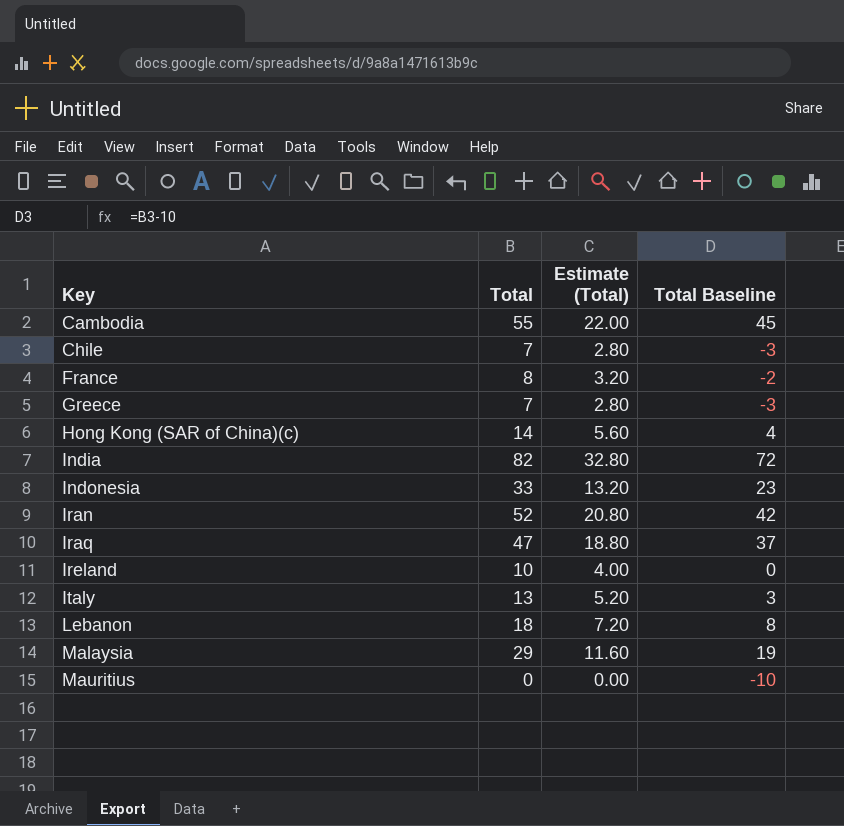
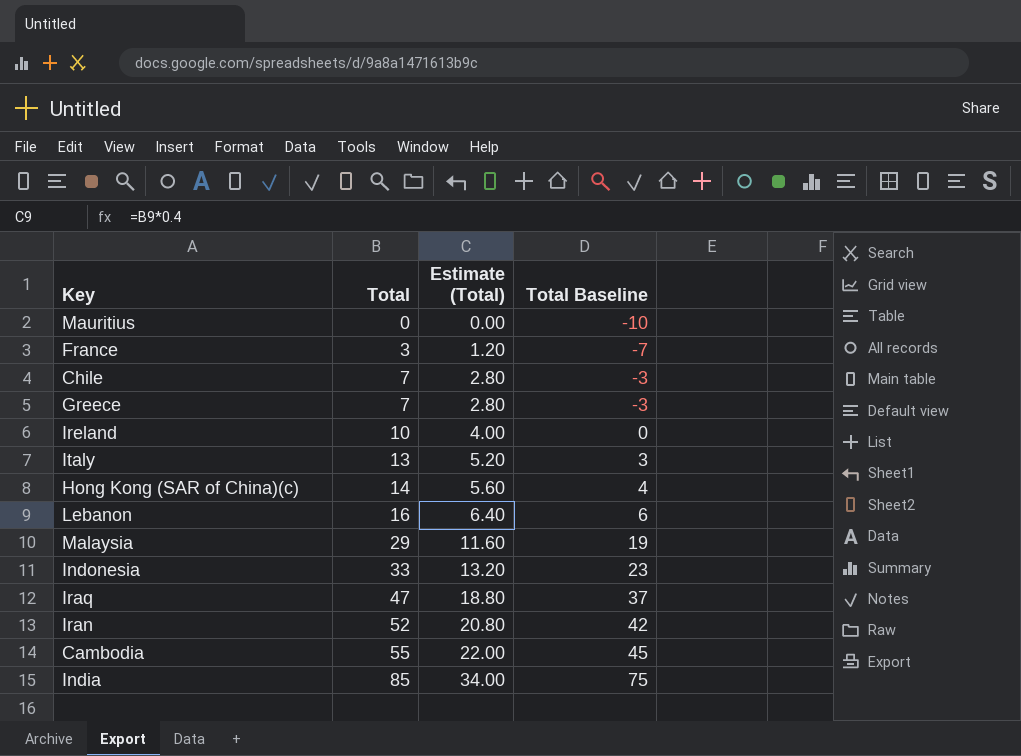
row order: Key ascending -> Total ascending
France | Total: 8 -> 3
France | Estimate (Total): 3.20 -> 1.20
France | Total Baseline: -2 -> -7
Lebanon | Total: 18 -> 16
Lebanon | Estimate (Total): 7.20 -> 6.40
Lebanon | Total Baseline: 8 -> 6
India | Total: 82 -> 85
India | Estimate (Total): 32.80 -> 34.00
India | Total Baseline: 72 -> 75

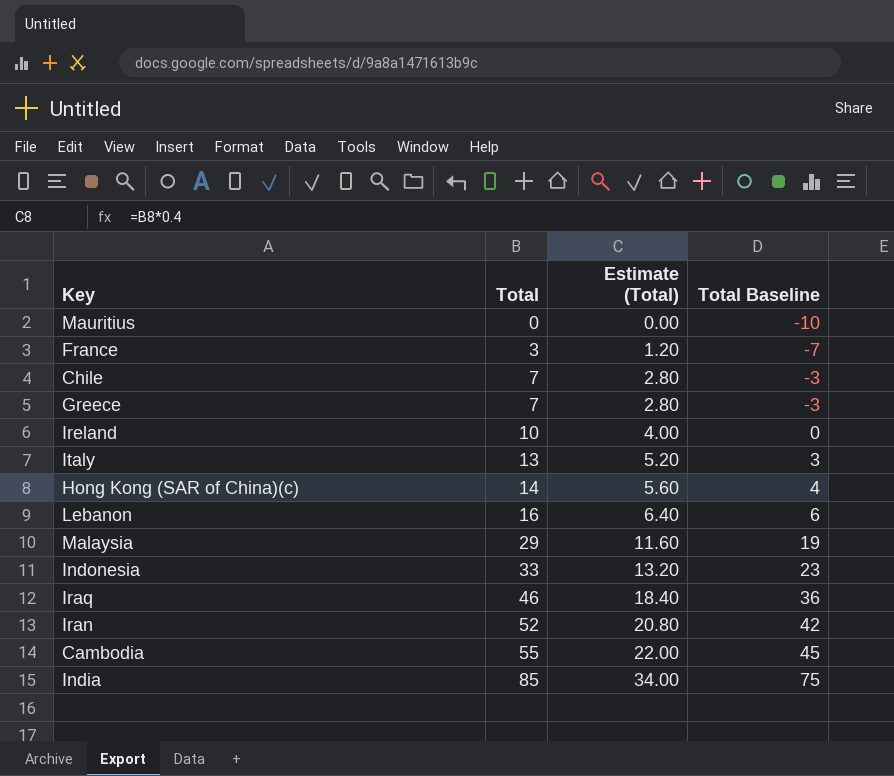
Iraq | Total: 47 -> 46
Iraq | Estimate (Total): 18.80 -> 18.40
Iraq | Total Baseline: 37 -> 36

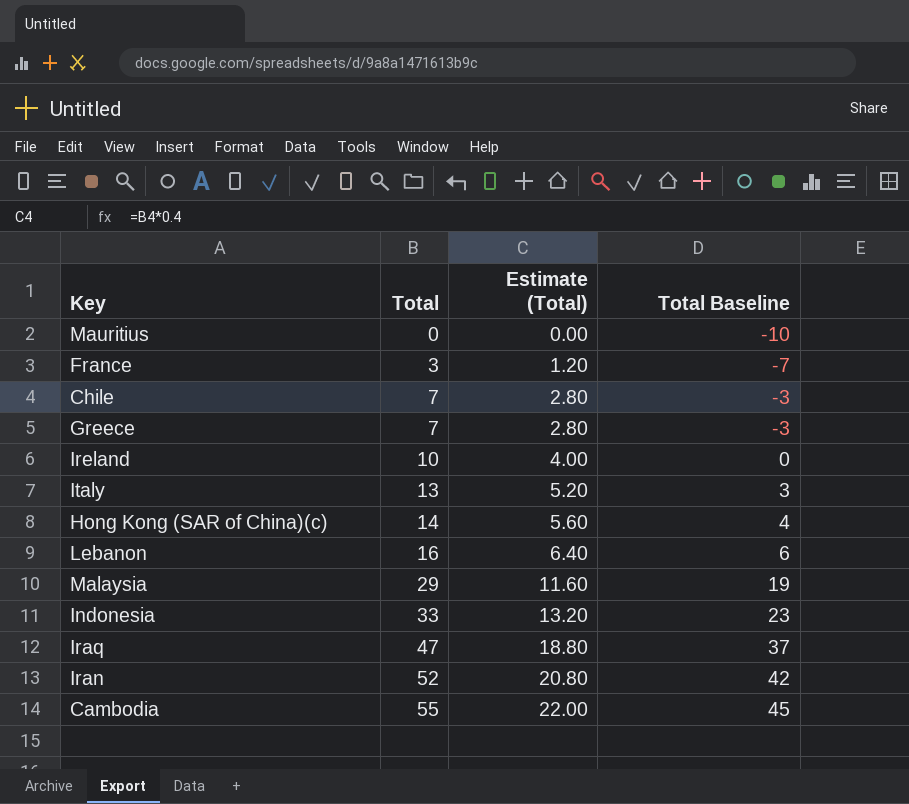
row India: 85 | 34.00 | 75 -> none
Iraq | Total: 46 -> 47
Iraq | Estimate (Total): 18.40 -> 18.80
Iraq | Total Baseline: 36 -> 37

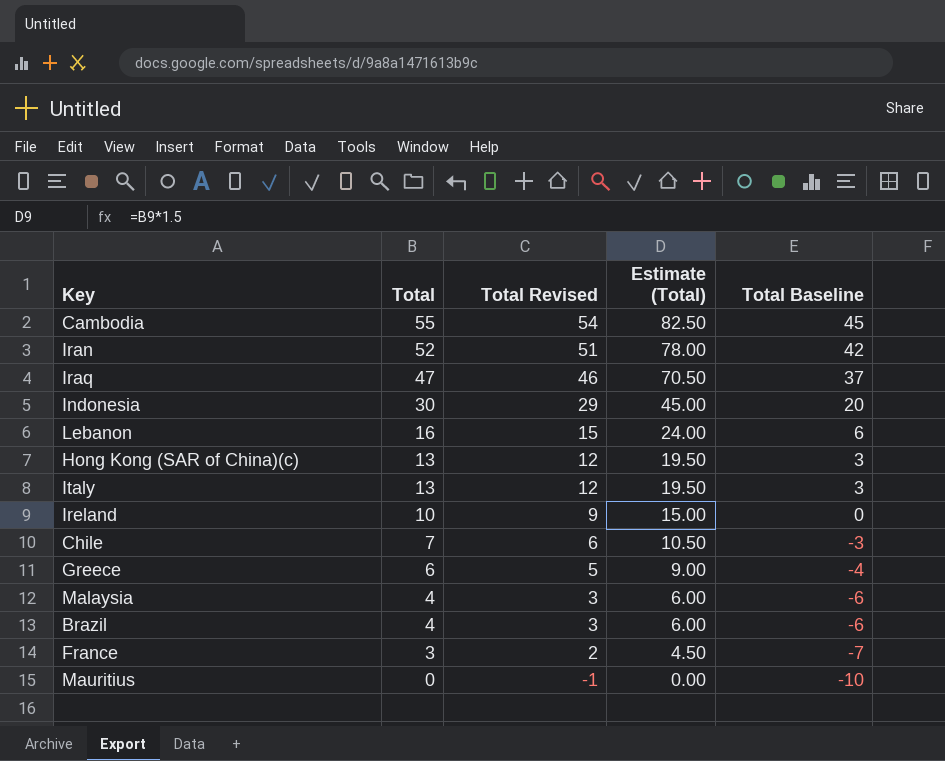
row order: Total ascending -> Total descending
column Total Revised | formula: none -> [Total] - 1
column Estimate (Total) | formula: [Total] * 0.4 -> [Total] * 1.5
Indonesia | Total: 33 -> 30
Indonesia | Total Baseline: 23 -> 20
Hong Kong (SAR of China)(c) | Total: 14 -> 13
Hong Kong (SAR of China)(c) | Total Baseline: 4 -> 3
Greece | Total: 7 -> 6
Greece | Total Baseline: -3 -> -4
Malaysia | Total: 29 -> 4
Malaysia | Total Baseline: 19 -> -6
row Brazil: none -> 4 | 3 | 6.00 | -6

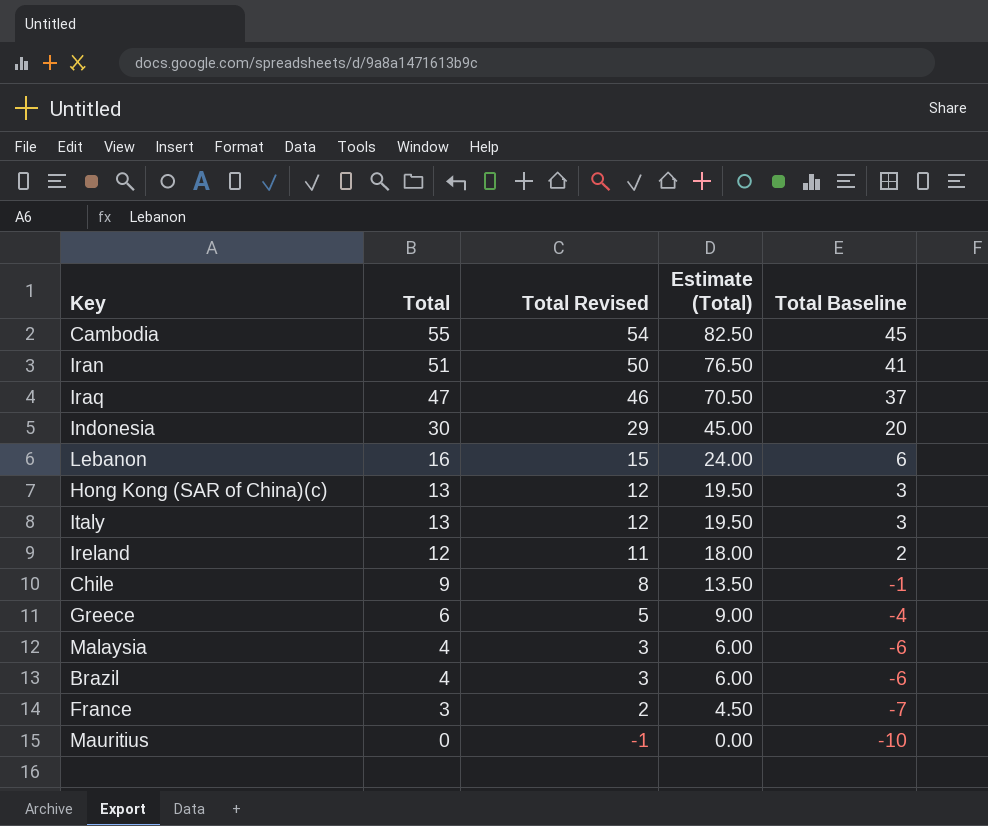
Iran | Total: 52 -> 51
Iran | Total Revised: 51 -> 50
Iran | Estimate (Total): 78.00 -> 76.50
Iran | Total Baseline: 42 -> 41
Ireland | Total: 10 -> 12
Ireland | Total Revised: 9 -> 11
Ireland | Estimate (Total): 15.00 -> 18.00
Ireland | Total Baseline: 0 -> 2
Chile | Total: 7 -> 9
Chile | Total Revised: 6 -> 8
Chile | Estimate (Total): 10.50 -> 13.50
Chile | Total Baseline: -3 -> -1

